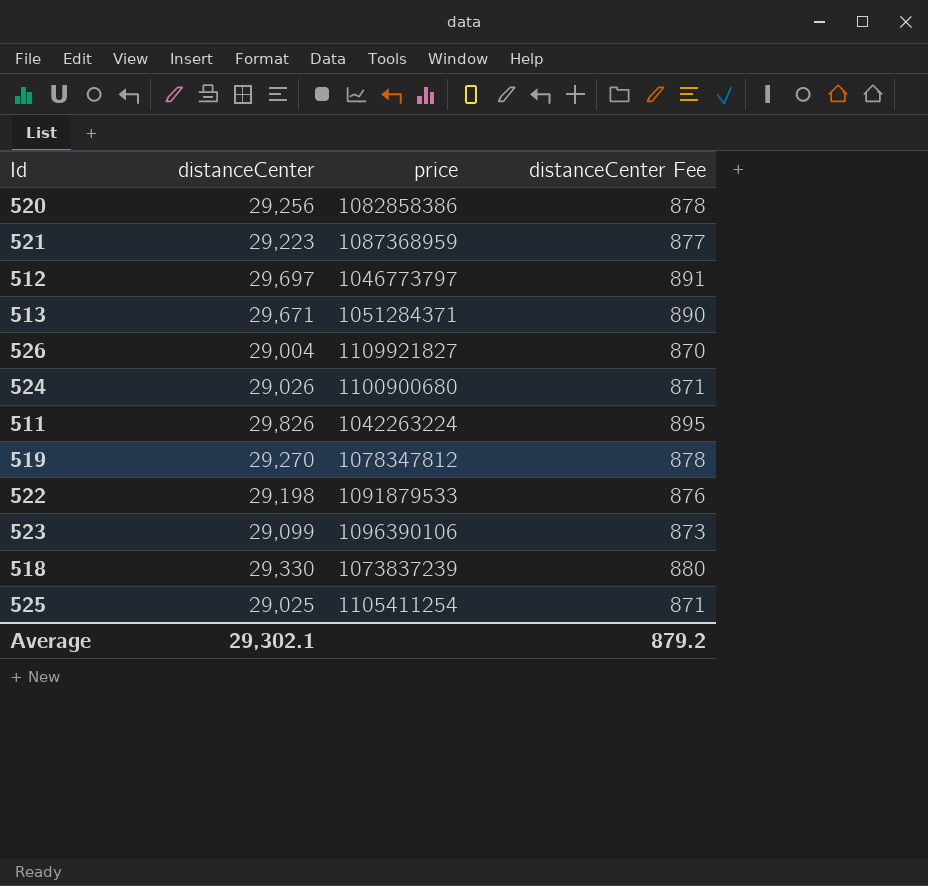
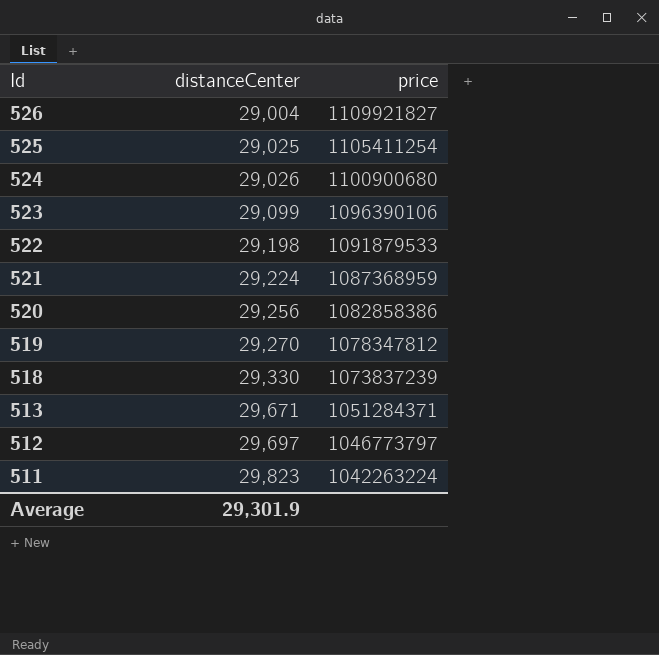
row order: none -> Id descending
column distanceCenter Fee | formula: [distanceCenter] * 0.03 -> none
521 | distanceCenter: 29,223 -> 29,224
511 | distanceCenter: 29,826 -> 29,823
Average | distanceCenter: 29,302.1 -> 29,301.9

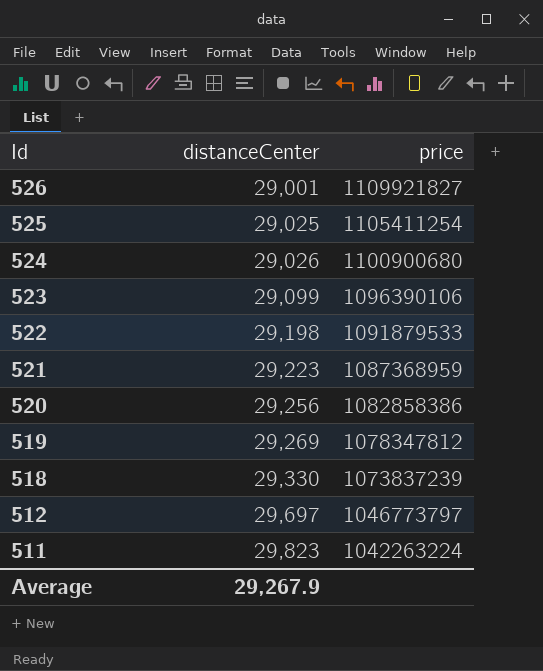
row 513: 29,671 | 1051284371 -> none
526 | distanceCenter: 29,004 -> 29,001
521 | distanceCenter: 29,224 -> 29,223
519 | distanceCenter: 29,270 -> 29,269
Average | distanceCenter: 29,301.9 -> 29,267.9

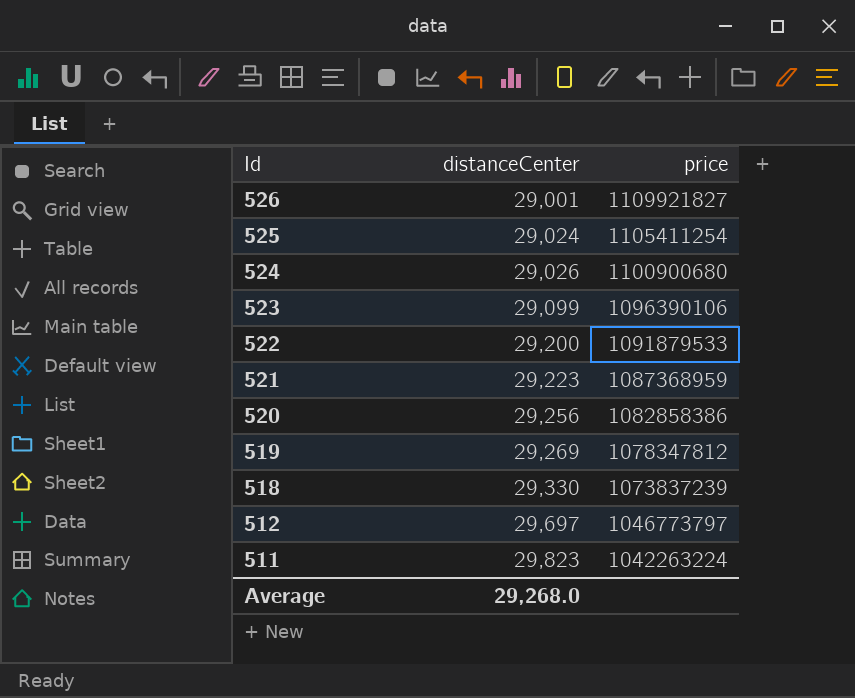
525 | distanceCenter: 29,025 -> 29,024
522 | distanceCenter: 29,198 -> 29,200
Average | distanceCenter: 29,267.9 -> 29,268.0

